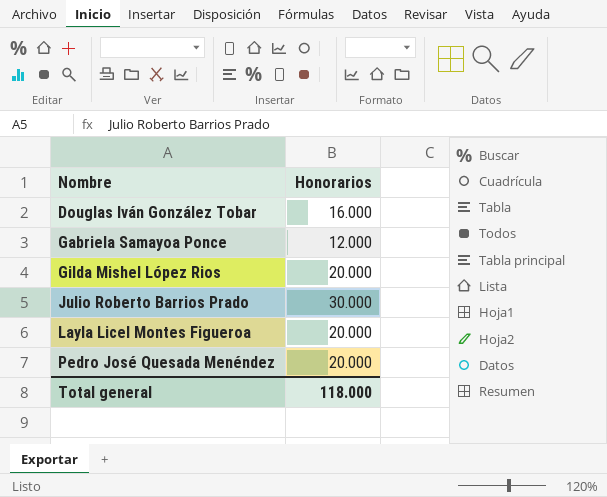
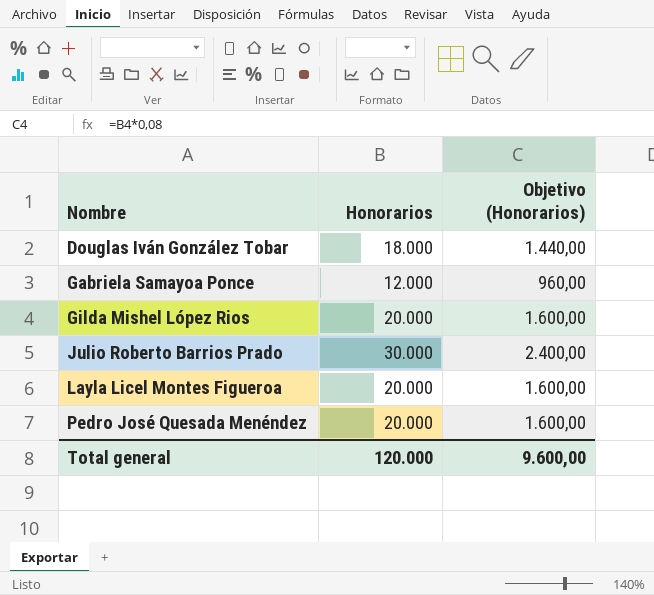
column Objetivo (Honorarios) | formula: none -> [Honorarios] * 0,08
Douglas Iván González Tobar | Honorarios: 16.000 -> 18.000
Total general | Honorarios: 118.000 -> 120.000

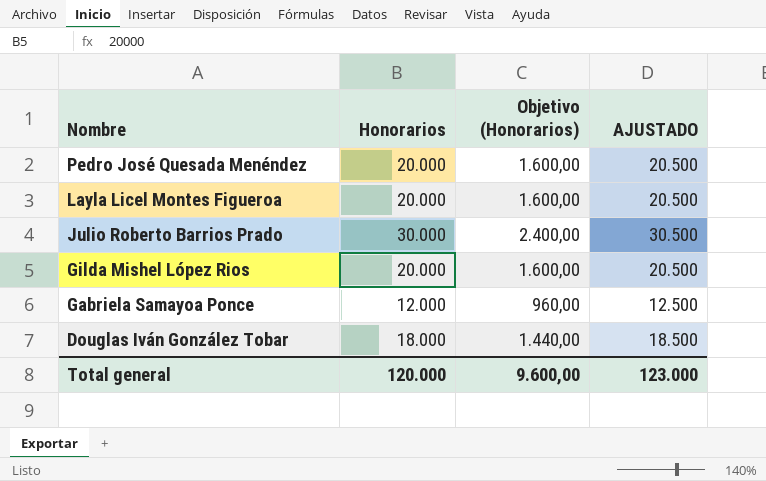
row order: Nombre ascending -> Nombre descending
column AJUSTADO | formula: none -> [Honorarios] + 500

